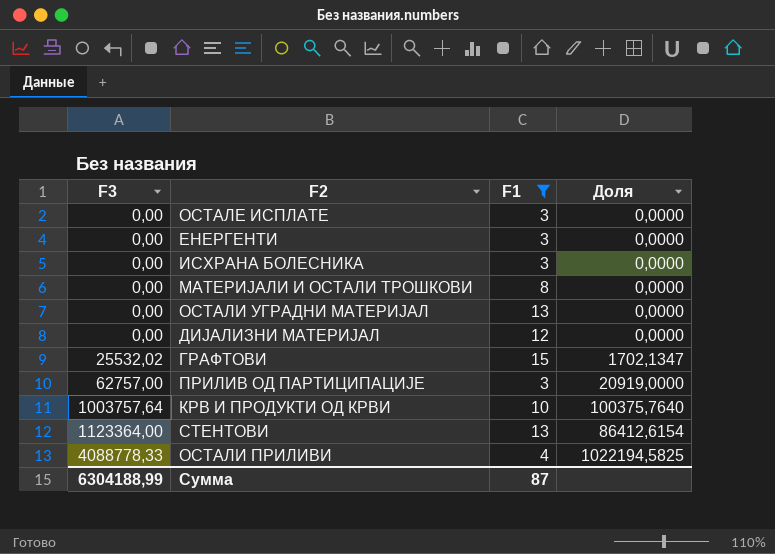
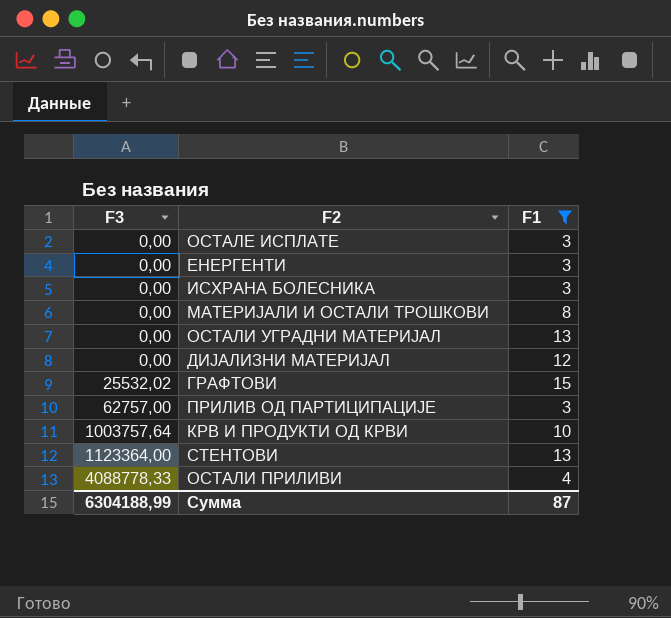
column Доля | formula: [F3] / [F1] -> none

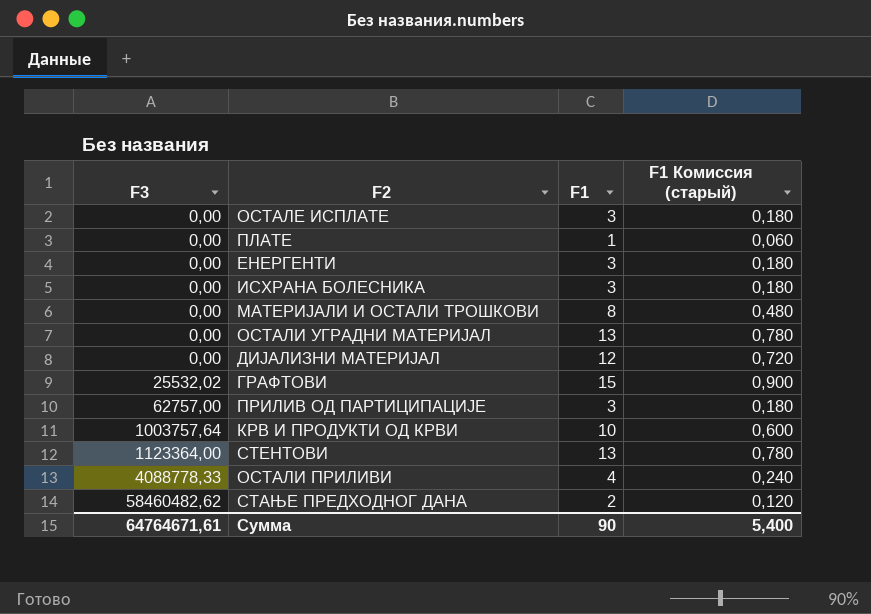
filter: F1 >= 3 -> none
column F1 Комиссия (старый) | formula: none -> [F1] * 0,06
Сумма | F3: 6304188,99 -> 64764671,61
Сумма | F1: 87 -> 90

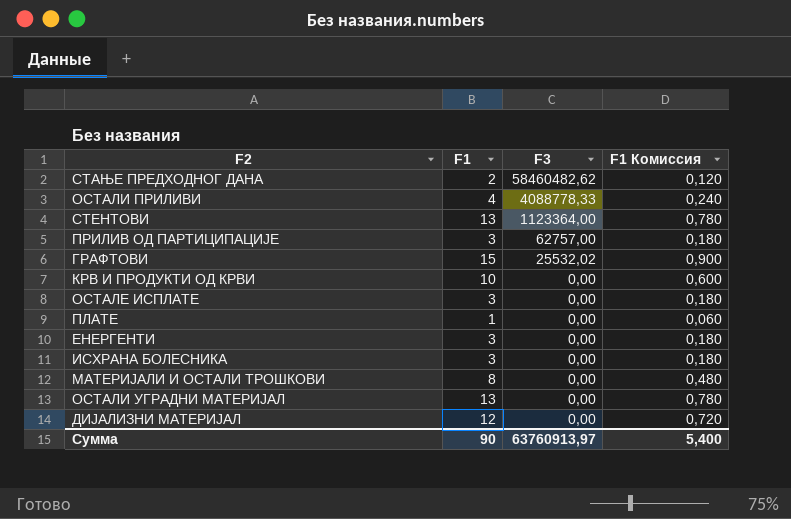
row order: F3 ascending -> F3 descending
column F3 | position: 1 -> 3
column name: F1 Комиссия (старый) -> F1 Комиссия
КРВ И ПРОДУКТИ ОД КРВИ | F3: 1003757,64 -> 0,00
Сумма | F3: 64764671,61 -> 63760913,97

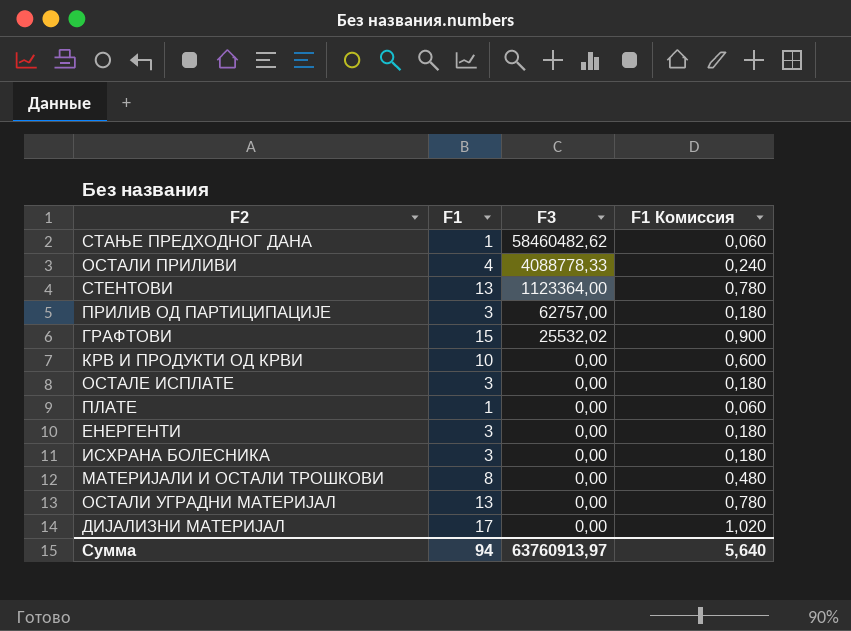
СТАЊЕ ПРЕДХОДНОГ ДАНА | F1: 2 -> 1
СТАЊЕ ПРЕДХОДНОГ ДАНА | F1 Комиссия: 0,120 -> 0,060
ДИЈАЛИЗНИ МАТЕРИЈАЛ | F1: 12 -> 17
ДИЈАЛИЗНИ МАТЕРИЈАЛ | F1 Комиссия: 0,720 -> 1,020
Сумма | F1: 90 -> 94
Сумма | F1 Комиссия: 5,400 -> 5,640

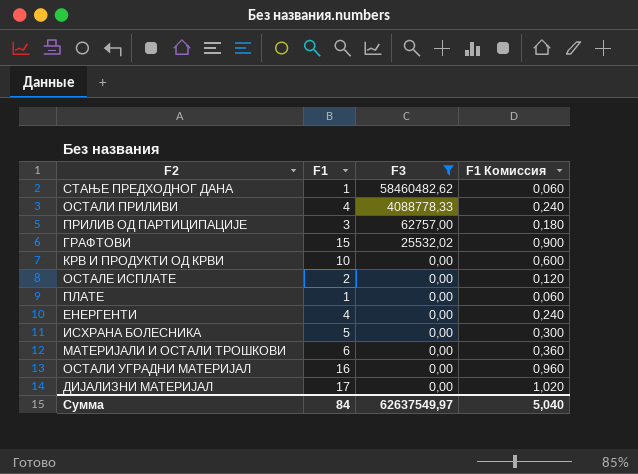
filter: none -> F3 != 1123364,00
ОСТАЛЕ ИСПЛАТЕ | F1: 3 -> 2
ОСТАЛЕ ИСПЛАТЕ | F1 Комиссия: 0,180 -> 0,120
ЕНЕРГЕНТИ | F1: 3 -> 4
ЕНЕРГЕНТИ | F1 Комиссия: 0,180 -> 0,240
ИСХРАНА БОЛЕСНИКА | F1: 3 -> 5
ИСХРАНА БОЛЕСНИКА | F1 Комиссия: 0,180 -> 0,300
МАТЕРИЈАЛИ И ОСТАЛИ ТРОШКОВИ | F1: 8 -> 6
МАТЕРИЈАЛИ И ОСТАЛИ ТРОШКОВИ | F1 Комиссия: 0,480 -> 0,360
ОСТАЛИ УГРАДНИ МАТЕРИЈАЛ | F1: 13 -> 16
ОСТАЛИ УГРАДНИ МАТЕРИЈАЛ | F1 Комиссия: 0,780 -> 0,960
Сумма | F1: 94 -> 84
Сумма | F3: 63760913,97 -> 62637549,97
Сумма | F1 Комиссия: 5,640 -> 5,040

